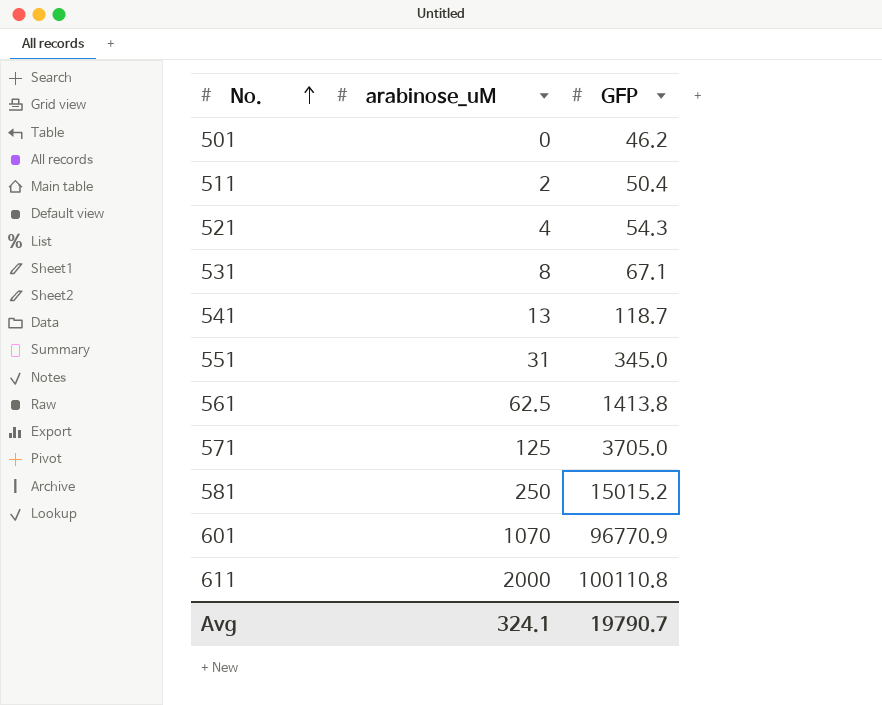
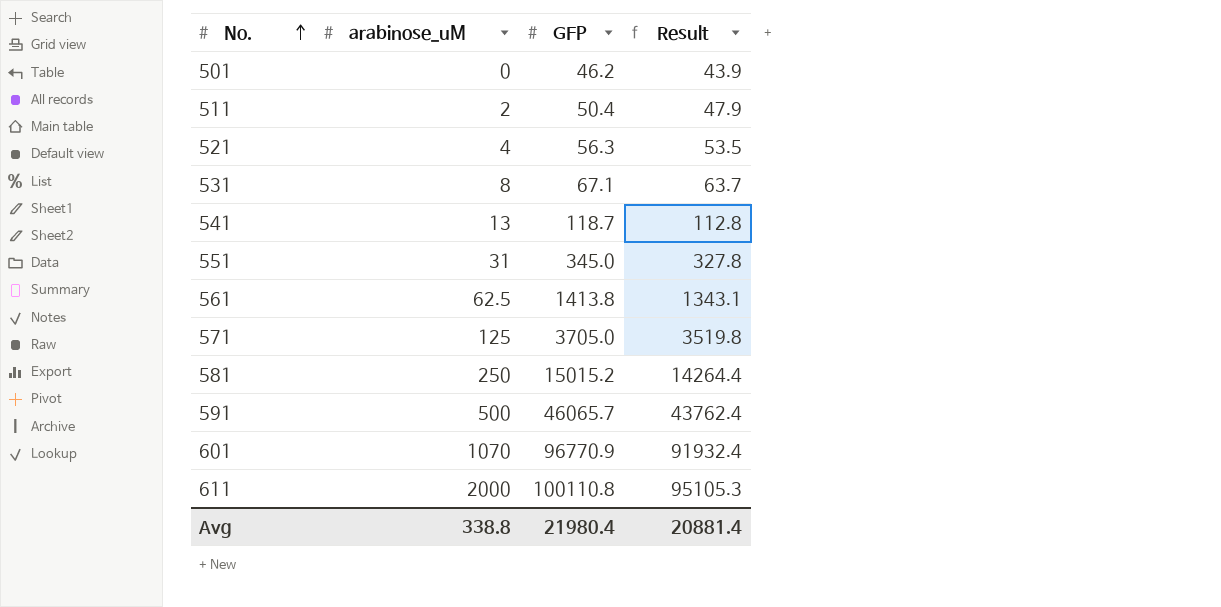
column Result | formula: none -> [GFP] * 0.95
521 | GFP: 54.3 -> 56.3
row 591: none -> 500 | 46065.7 | 43762.4
Avg | arabinose_uM: 324.1 -> 338.8
Avg | GFP: 19790.7 -> 21980.4

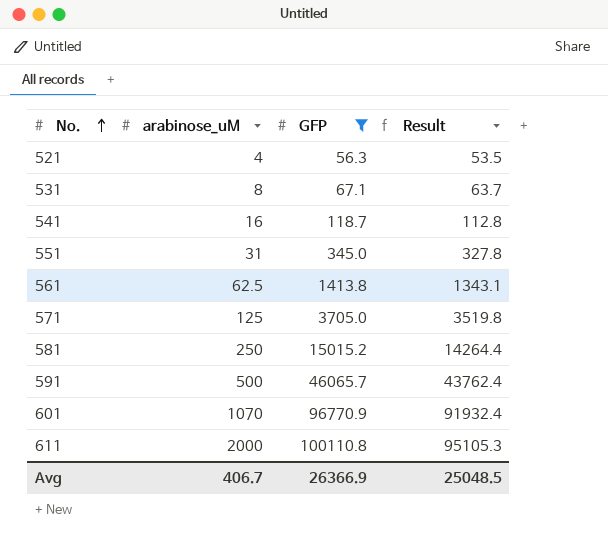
filter: none -> GFP >= 56.3
541 | arabinose_uM: 13 -> 16
Avg | arabinose_uM: 338.8 -> 406.7
Avg | GFP: 21980.4 -> 26366.9
Avg | Result: 20881.4 -> 25048.5

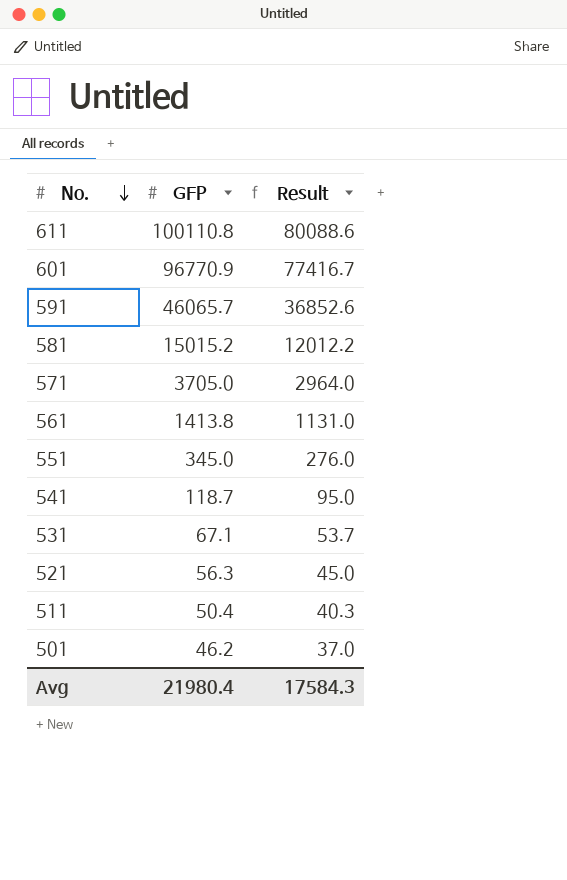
filter: GFP >= 56.3 -> none
row order: No. ascending -> No. descending
column arabinose_uM | position: 2 -> none
column Result | formula: [GFP] * 0.95 -> [GFP] * 0.8
Avg | GFP: 26366.9 -> 21980.4
Avg | Result: 25048.5 -> 17584.3

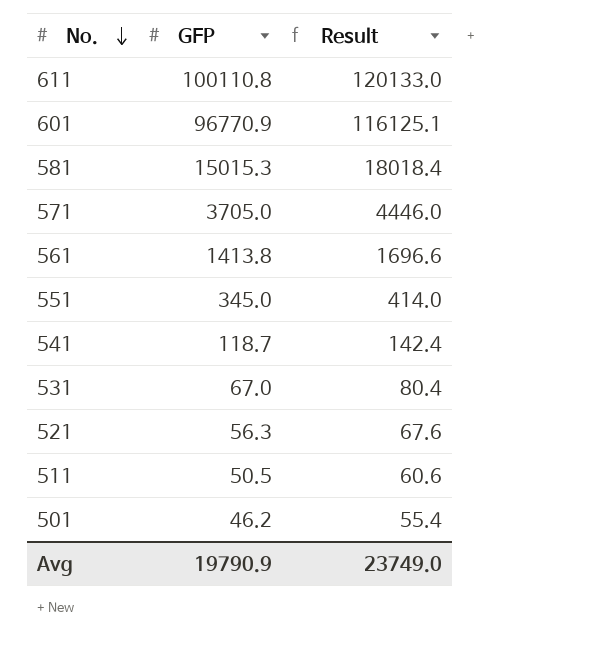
column Result | formula: [GFP] * 0.8 -> [GFP] * 1.2
row 591: 46065.7 | 36852.6 -> none
581 | GFP: 15015.2 -> 15015.3
531 | GFP: 67.1 -> 67.0
511 | GFP: 50.4 -> 50.5
Avg | GFP: 21980.4 -> 19790.9
Avg | Result: 17584.3 -> 23749.0

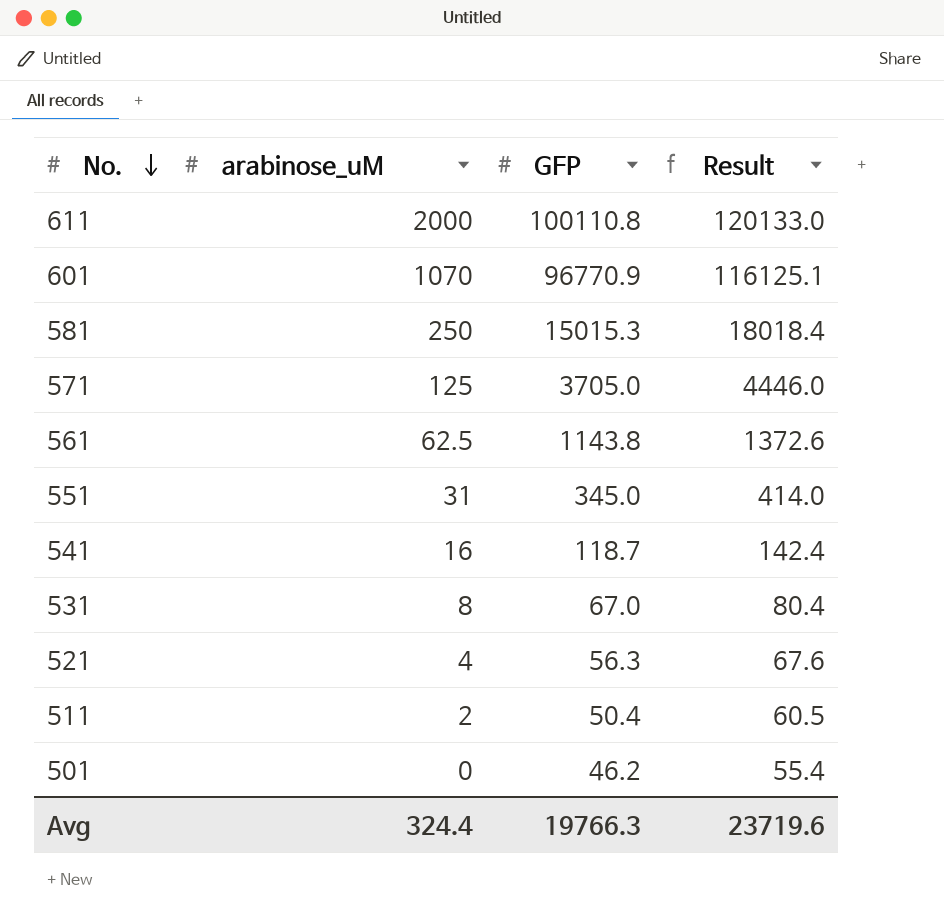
column arabinose_uM | position: none -> 2
561 | GFP: 1413.8 -> 1143.8
561 | Result: 1696.6 -> 1372.6
511 | GFP: 50.5 -> 50.4
511 | Result: 60.6 -> 60.5
Avg | GFP: 19790.9 -> 19766.3
Avg | Result: 23749.0 -> 23719.6

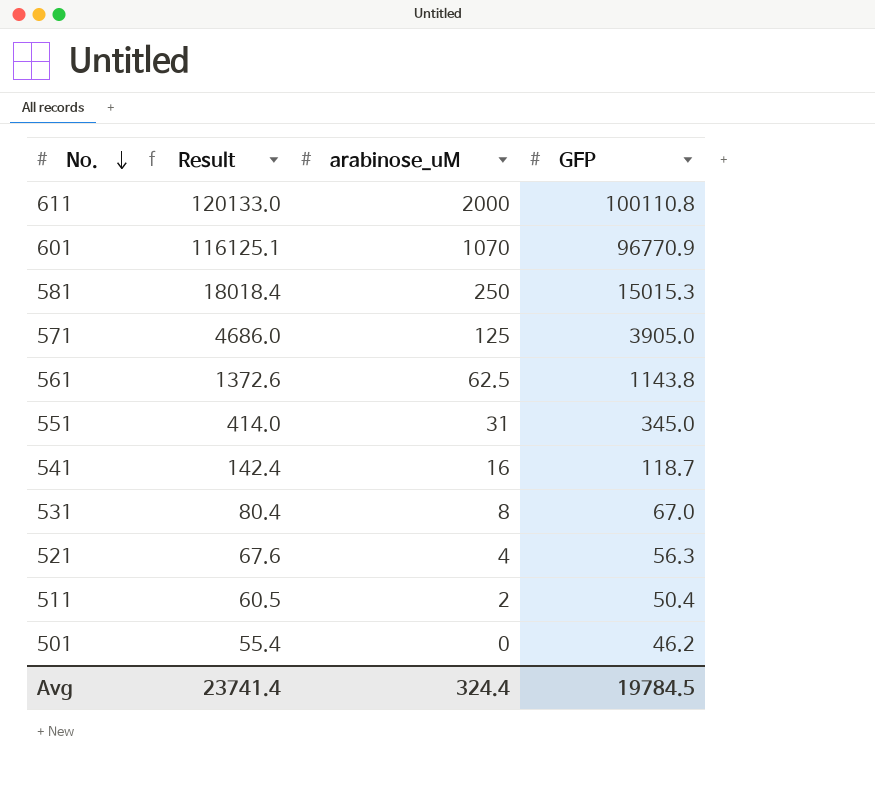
column Result | position: 4 -> 2
571 | Result: 4446.0 -> 4686.0
571 | GFP: 3705.0 -> 3905.0
Avg | Result: 23719.6 -> 23741.4
Avg | GFP: 19766.3 -> 19784.5

